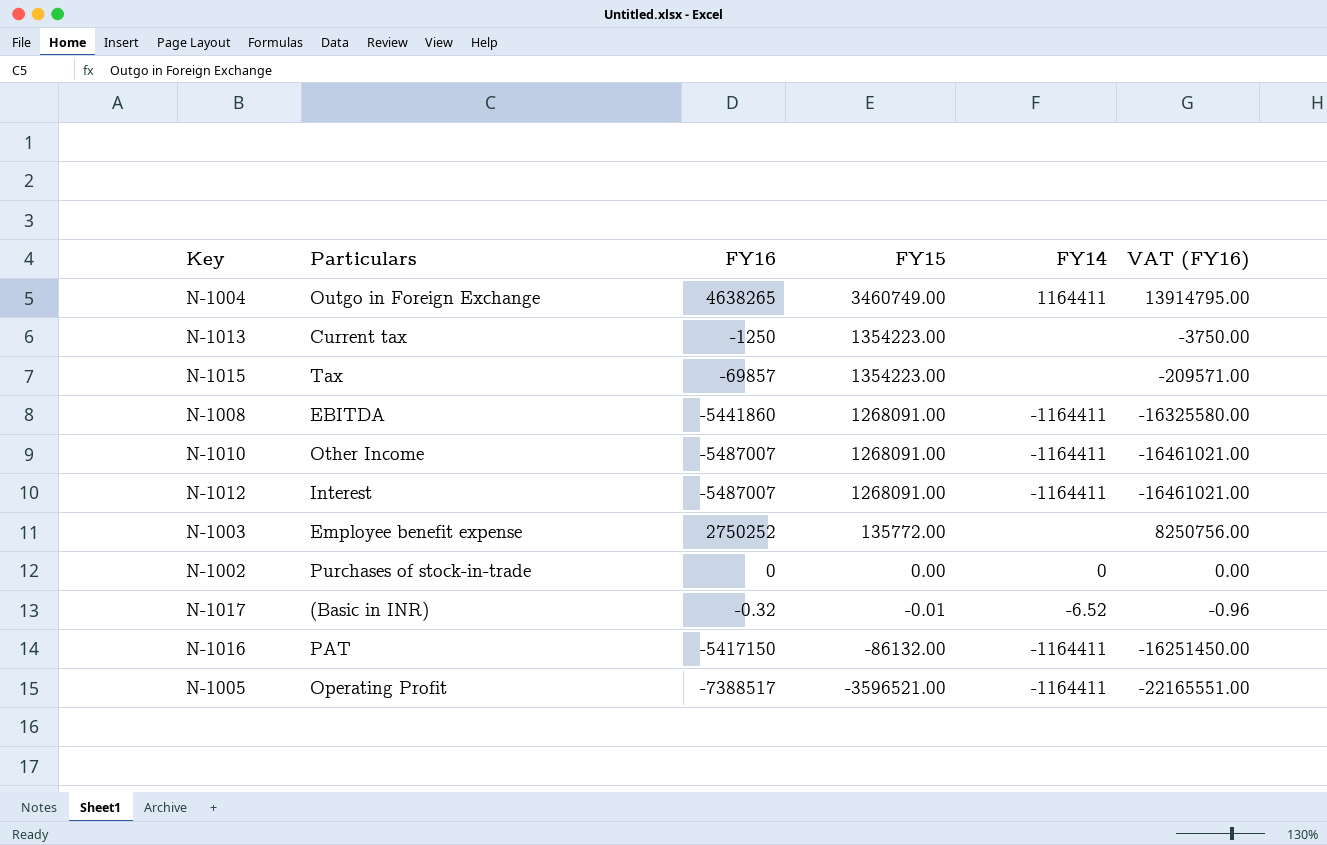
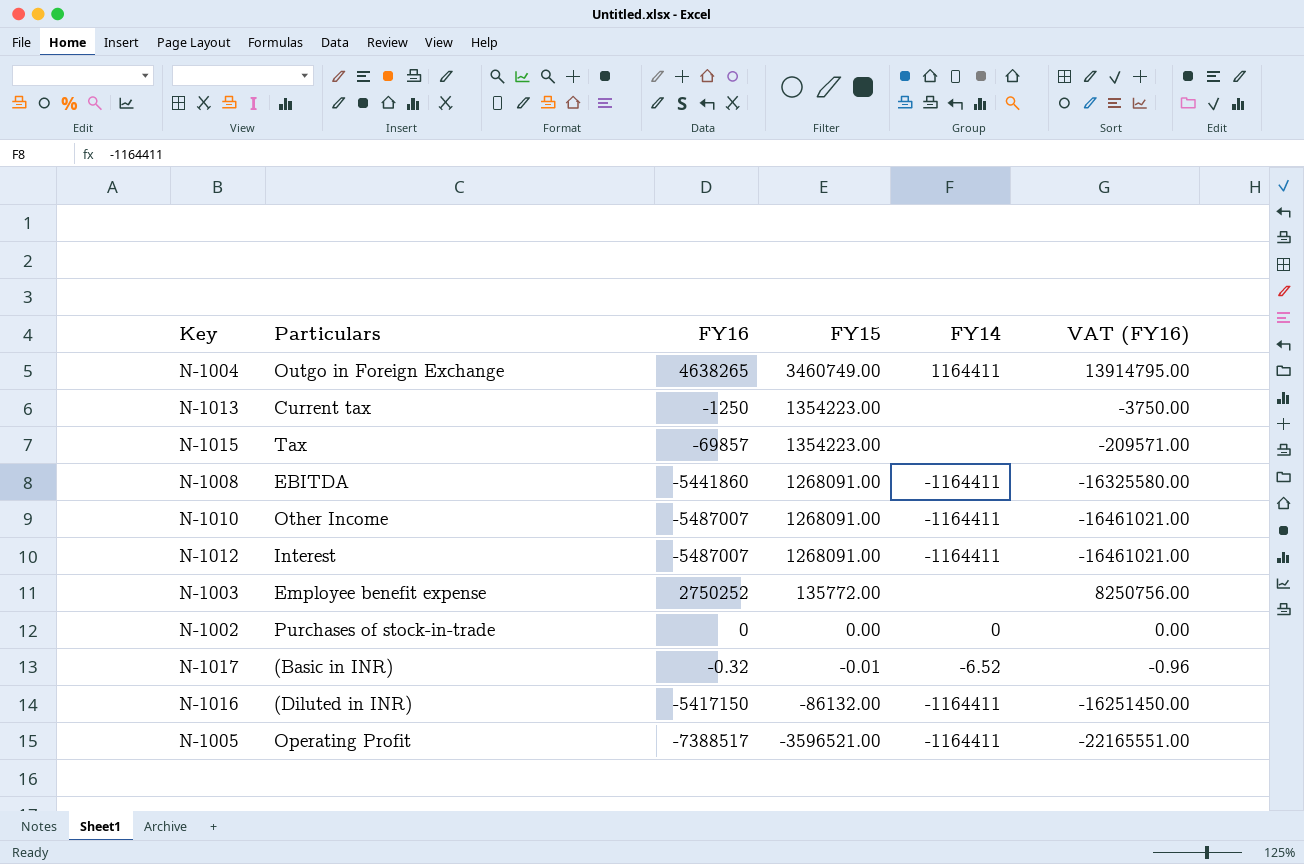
N-1016 | Particulars: PAT -> (Diluted in INR)

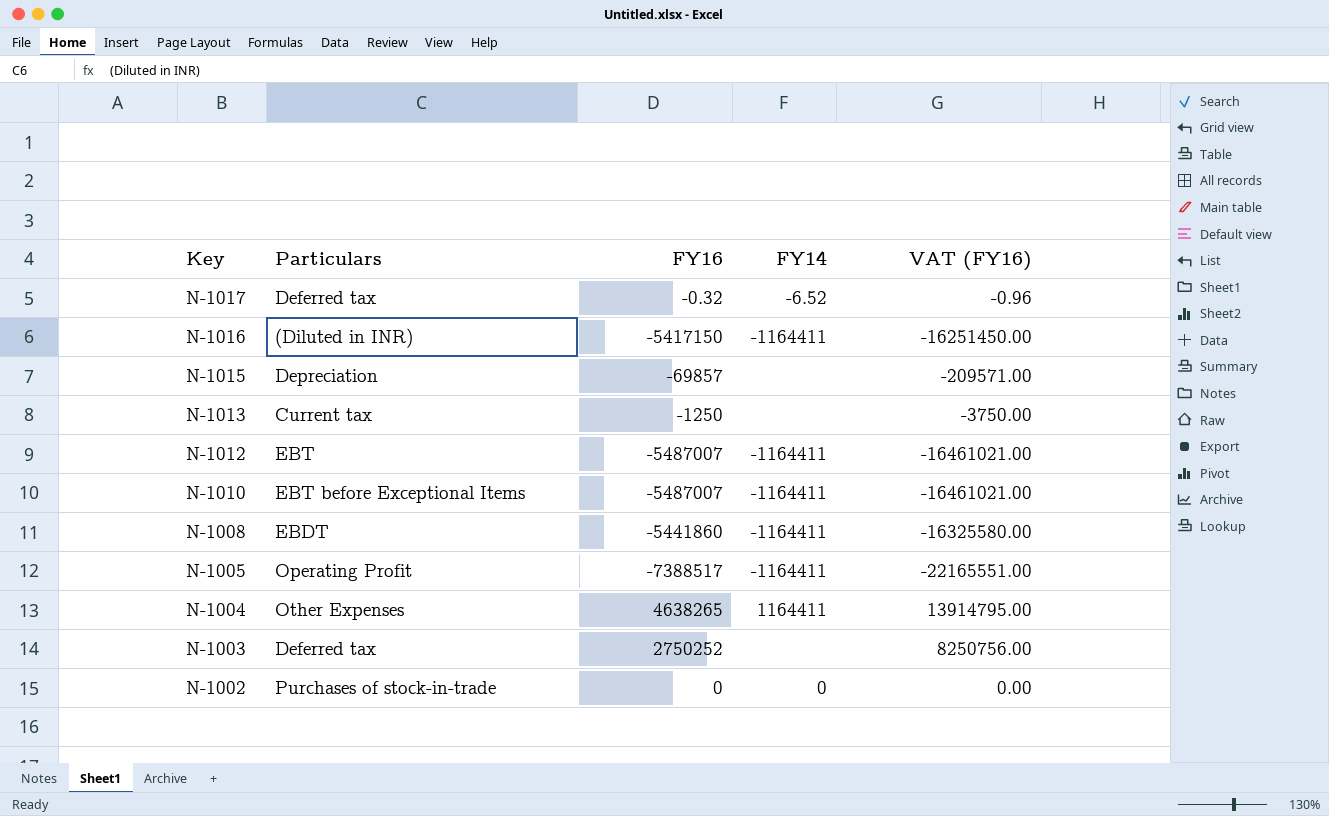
row order: FY15 descending -> Key descending
column FY15 | position: 4 -> none
N-1017 | Particulars: (Basic in INR) -> Deferred tax
N-1015 | Particulars: Tax -> Depreciation
N-1012 | Particulars: Interest -> EBT
N-1010 | Particulars: Other Income -> EBT before Exceptional Items
N-1008 | Particulars: EBITDA -> EBDT
N-1004 | Particulars: Outgo in Foreign Exchange -> Other Expenses
N-1003 | Particulars: Employee benefit expense -> Deferred tax

